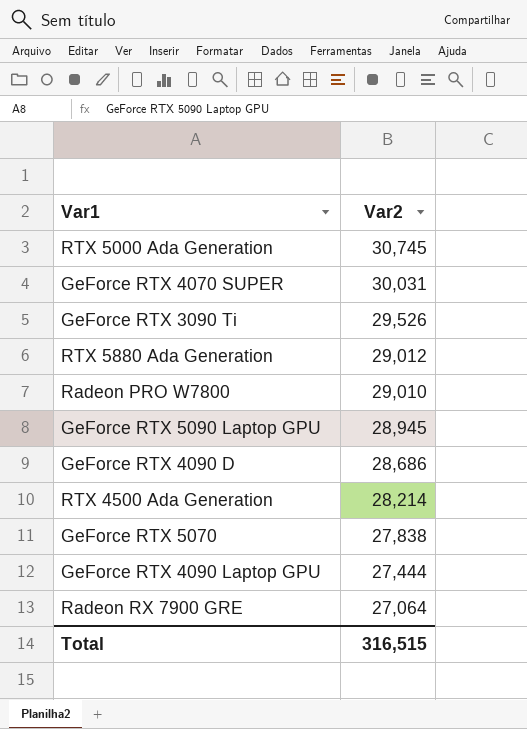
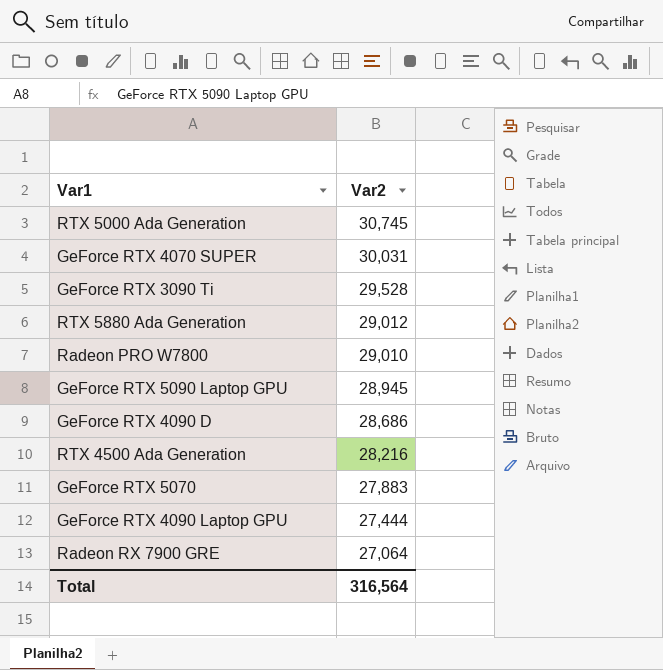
GeForce RTX 3090 Ti | Var2: 29,526 -> 29,528
RTX 4500 Ada Generation | Var2: 28,214 -> 28,216
GeForce RTX 5070 | Var2: 27,838 -> 27,883
Total | Var2: 316,515 -> 316,564

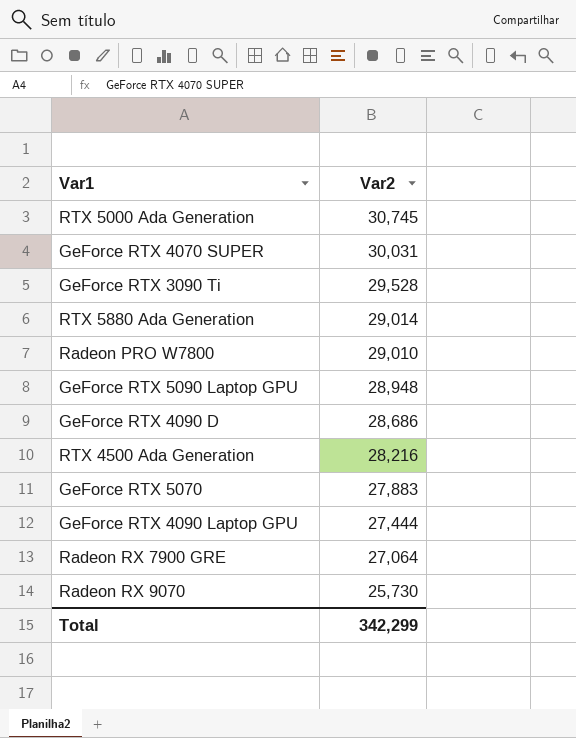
RTX 5880 Ada Generation | Var2: 29,012 -> 29,014
GeForce RTX 5090 Laptop GPU | Var2: 28,945 -> 28,948
row Radeon RX 9070: none -> 25,730
Total | Var2: 316,564 -> 342,299

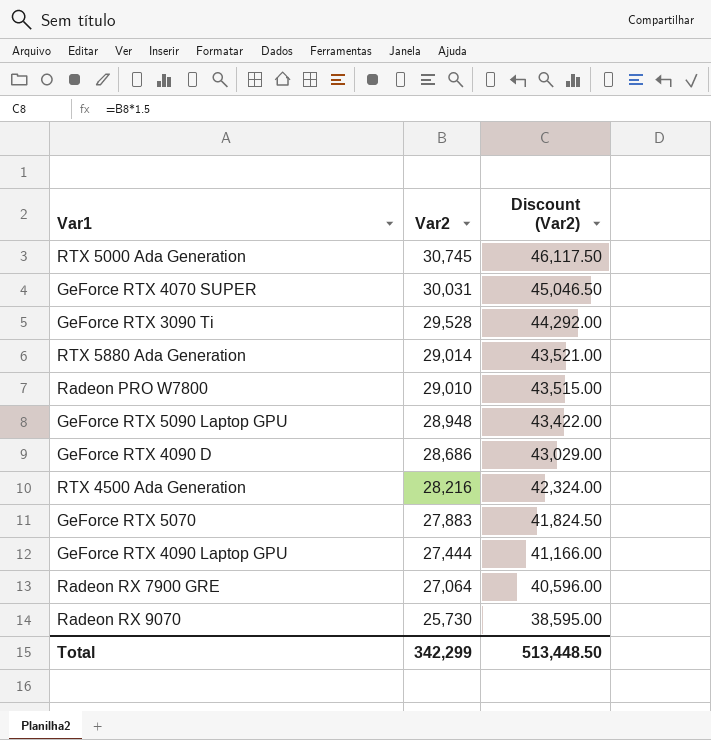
column Discount (Var2) | formula: none -> [Var2] * 1.5

